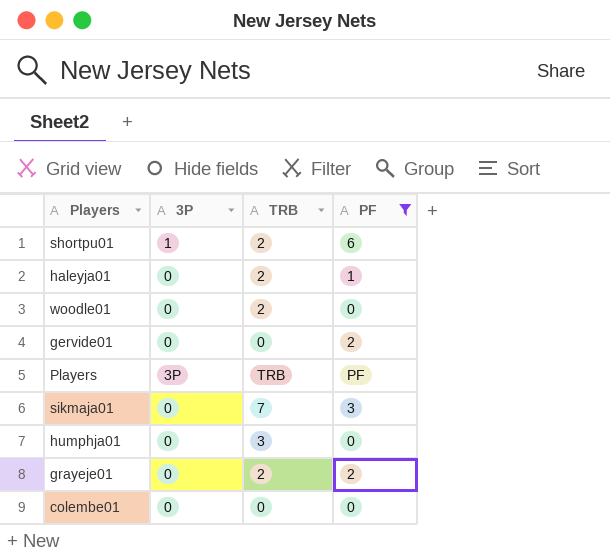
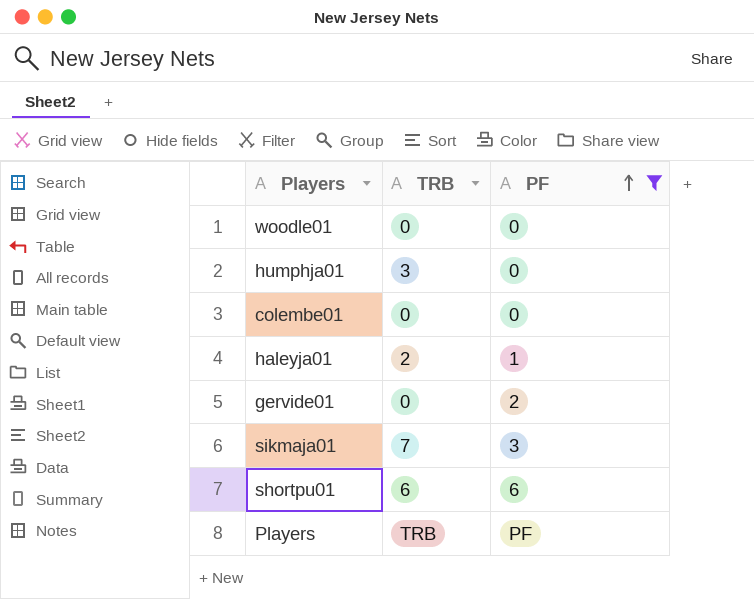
row order: none -> PF ascending
column 3P | position: 2 -> none
row grayeje01: 0 | 2 | 2 -> none
woodle01 | TRB: 2 -> 0
shortpu01 | TRB: 2 -> 6

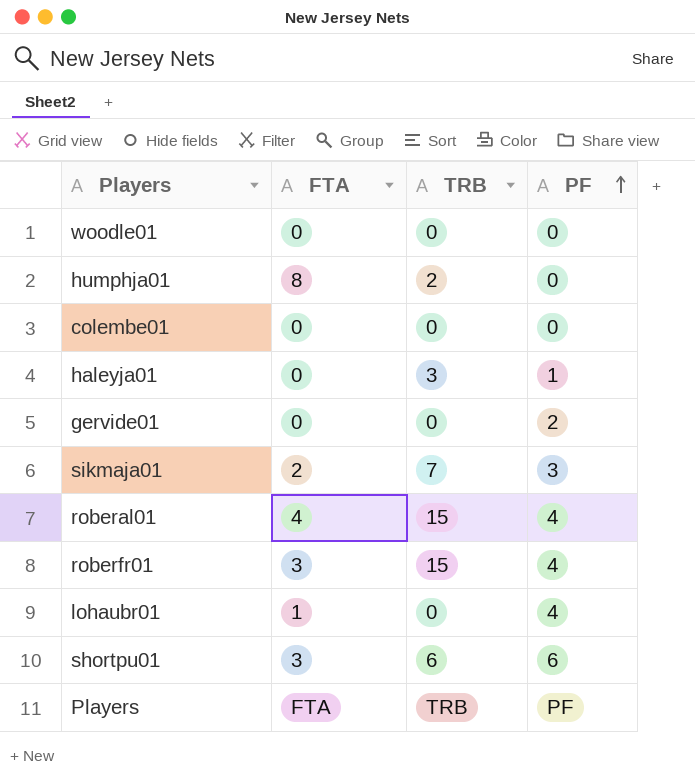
filter: PF != 4 -> none
column FTA | position: none -> 2
humphja01 | TRB: 3 -> 2
haleyja01 | TRB: 2 -> 3

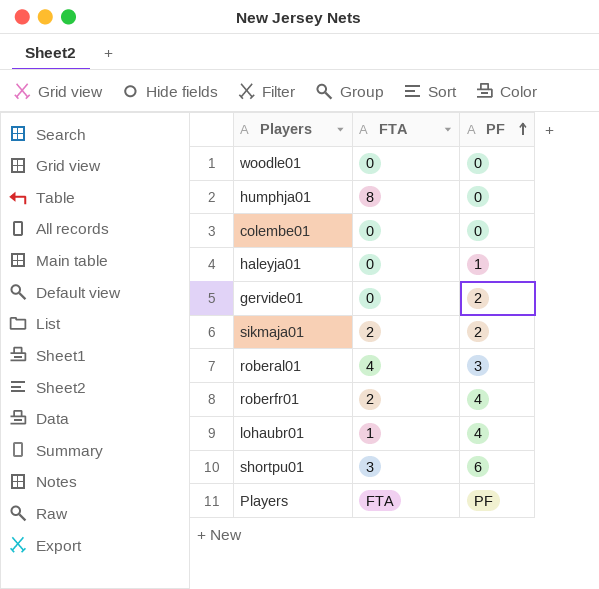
column TRB | position: 3 -> none
sikmaja01 | PF: 3 -> 2
roberal01 | PF: 4 -> 3
roberfr01 | FTA: 3 -> 2

